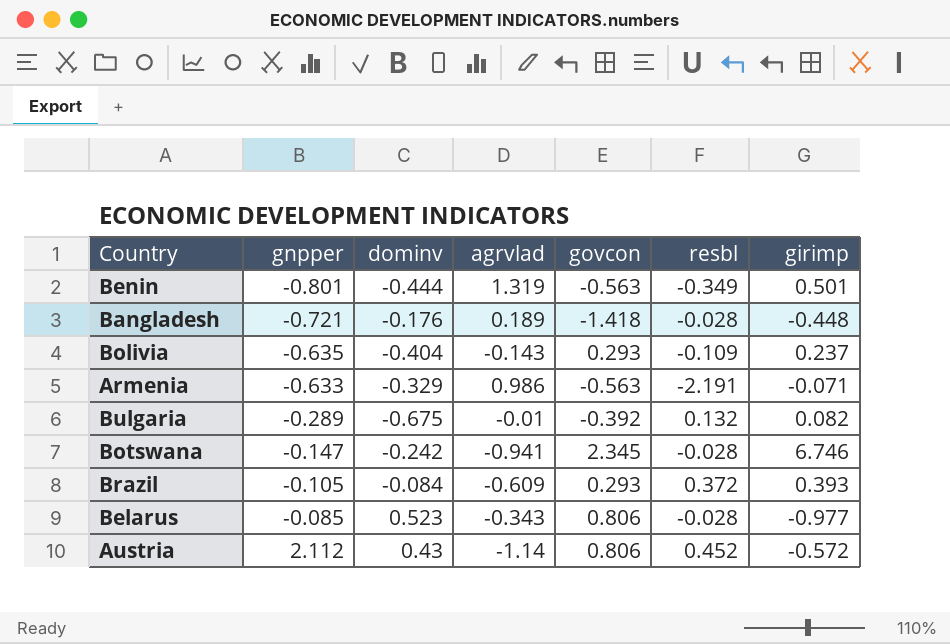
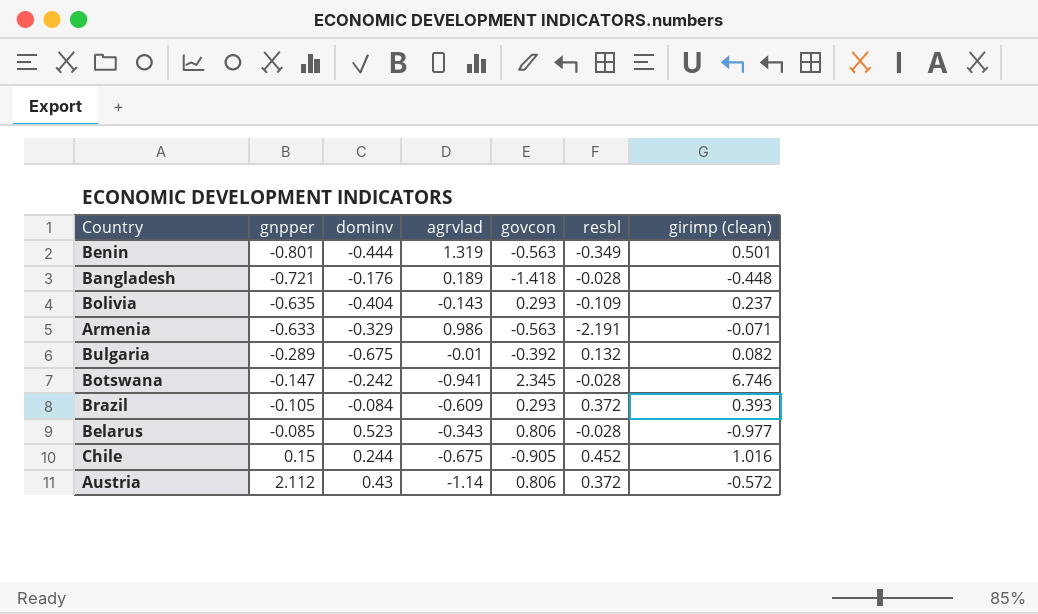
column name: girimp -> girimp (clean)
row Chile: none -> 0.15 | 0.244 | -0.675 | -0.905 | 0.452 | 1.016
Austria | resbl: 0.452 -> 0.372

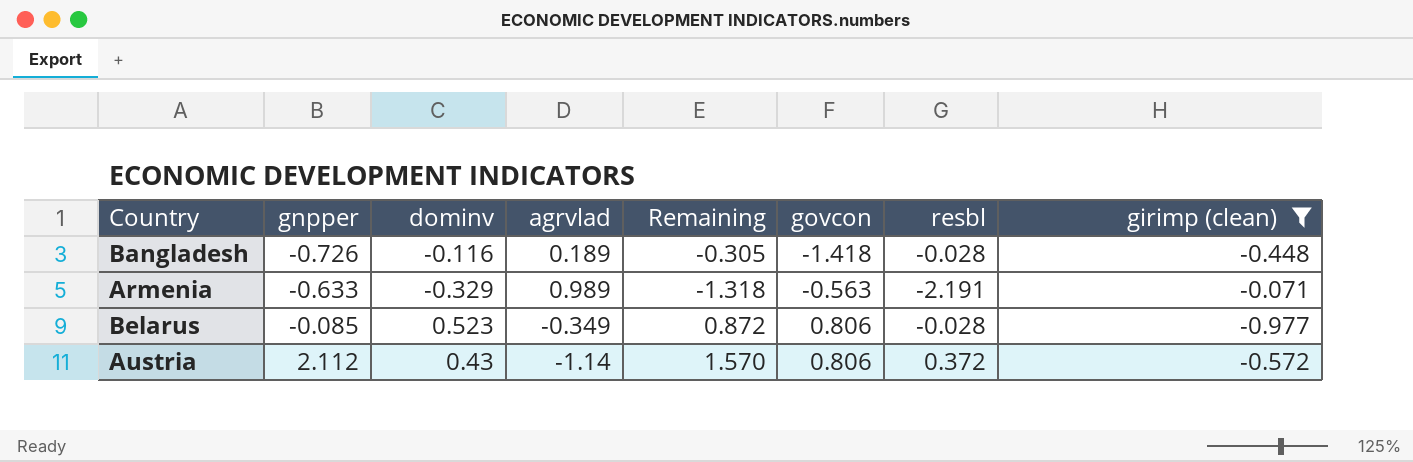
filter: none -> girimp (clean) <= -0.071
column Remaining | formula: none -> [dominv] - [agrvlad]
Bangladesh | gnpper: -0.721 -> -0.726
Bangladesh | dominv: -0.176 -> -0.116
Armenia | agrvlad: 0.986 -> 0.989
Belarus | agrvlad: -0.343 -> -0.349

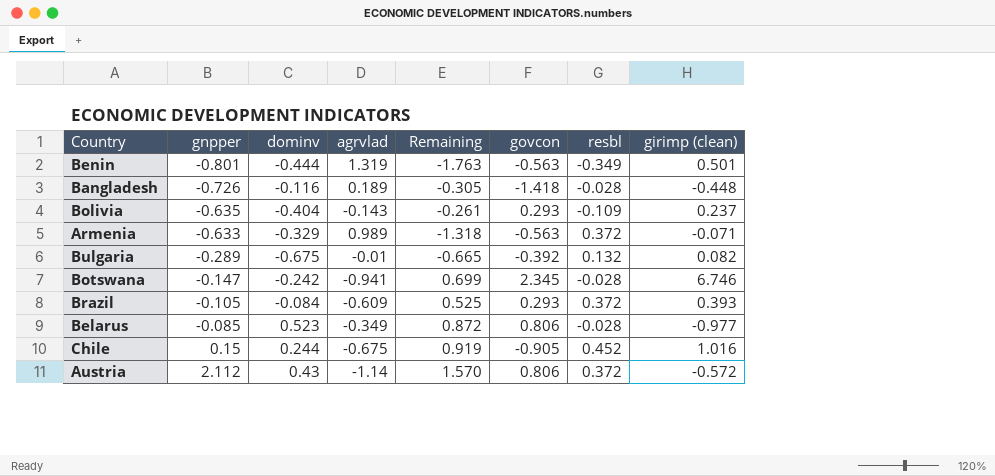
filter: girimp (clean) <= -0.071 -> none
Armenia | resbl: -2.191 -> 0.372

